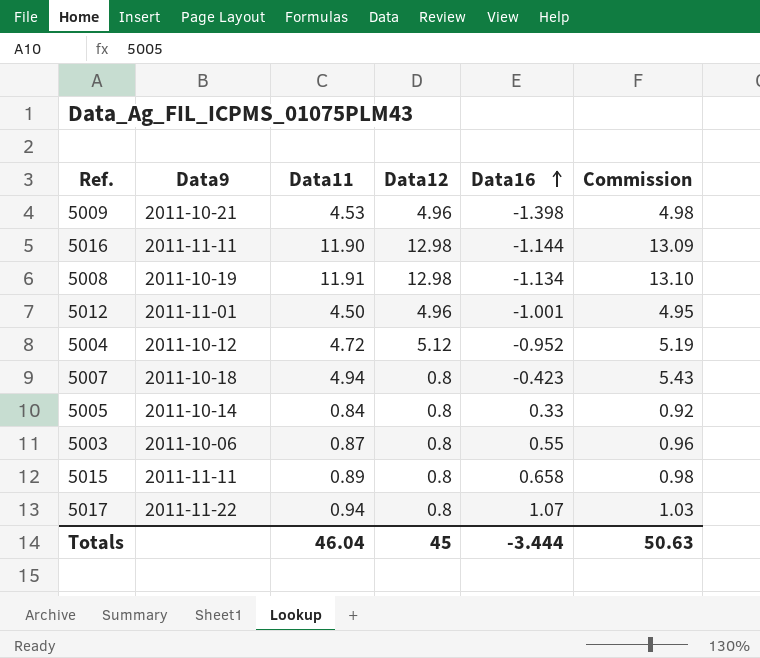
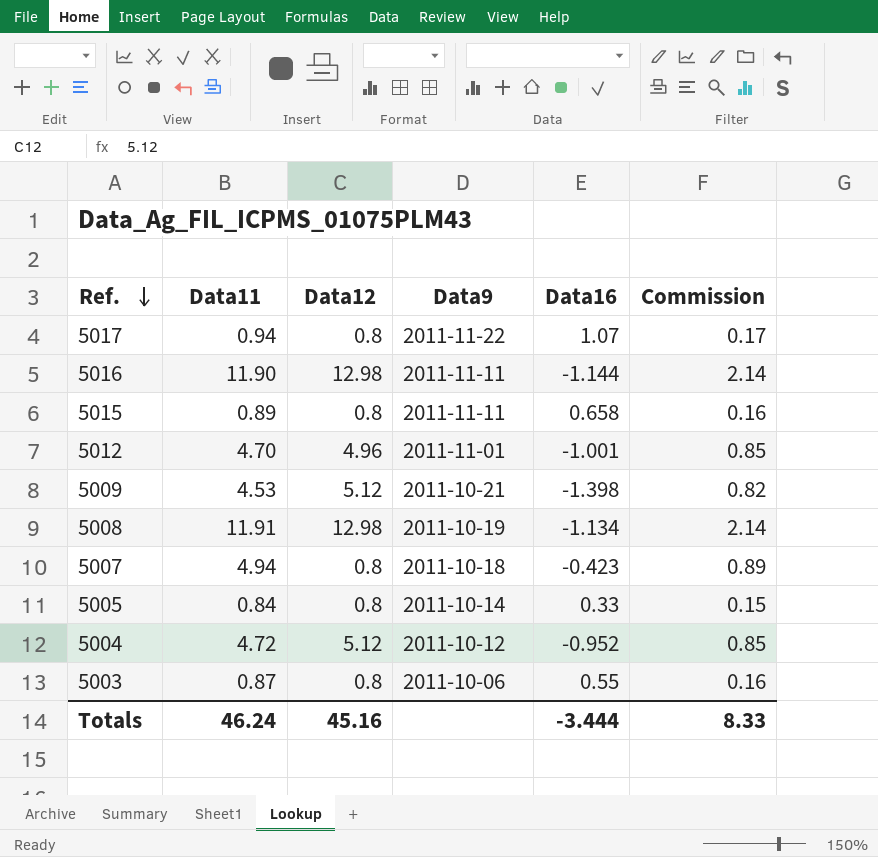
row order: Data16 ascending -> Ref. descending
column Data9 | position: 2 -> 4
column Commission | formula: [Data11] * 1.1 -> [Data11] * 0.18
5012 | Data11: 4.50 -> 4.70
5009 | Data12: 4.96 -> 5.12
Totals | Data11: 46.04 -> 46.24
Totals | Data12: 45 -> 45.16
Totals | Commission: 50.63 -> 8.33

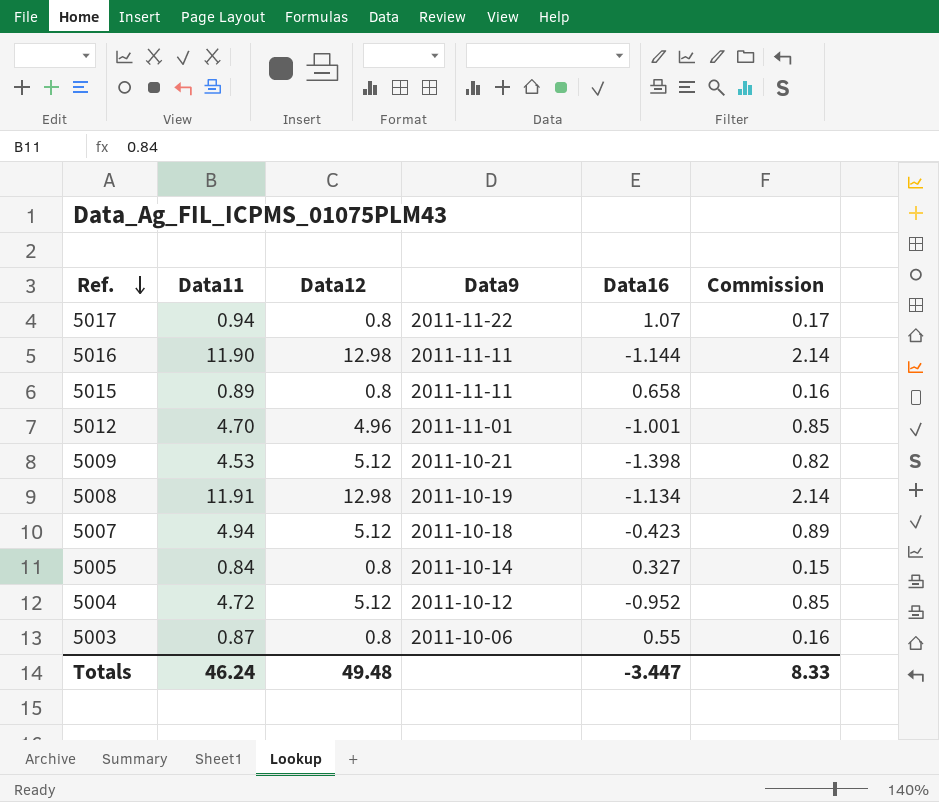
5007 | Data12: 0.8 -> 5.12
5005 | Data16: 0.33 -> 0.327
Totals | Data12: 45.16 -> 49.48
Totals | Data16: -3.444 -> -3.447

